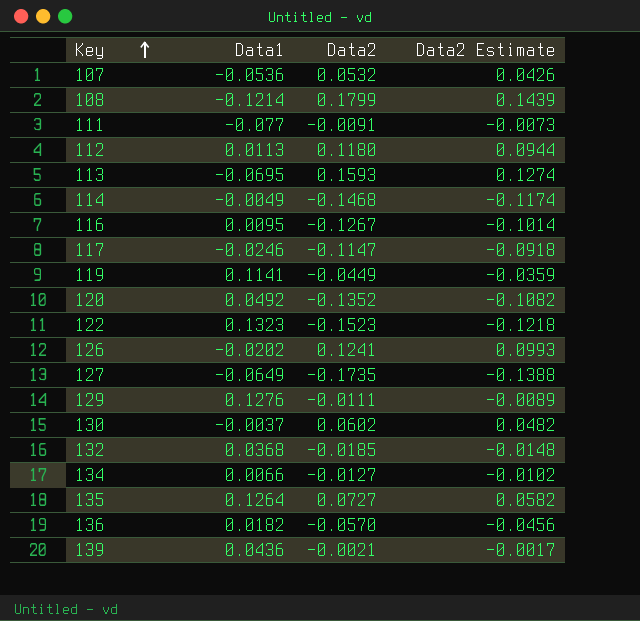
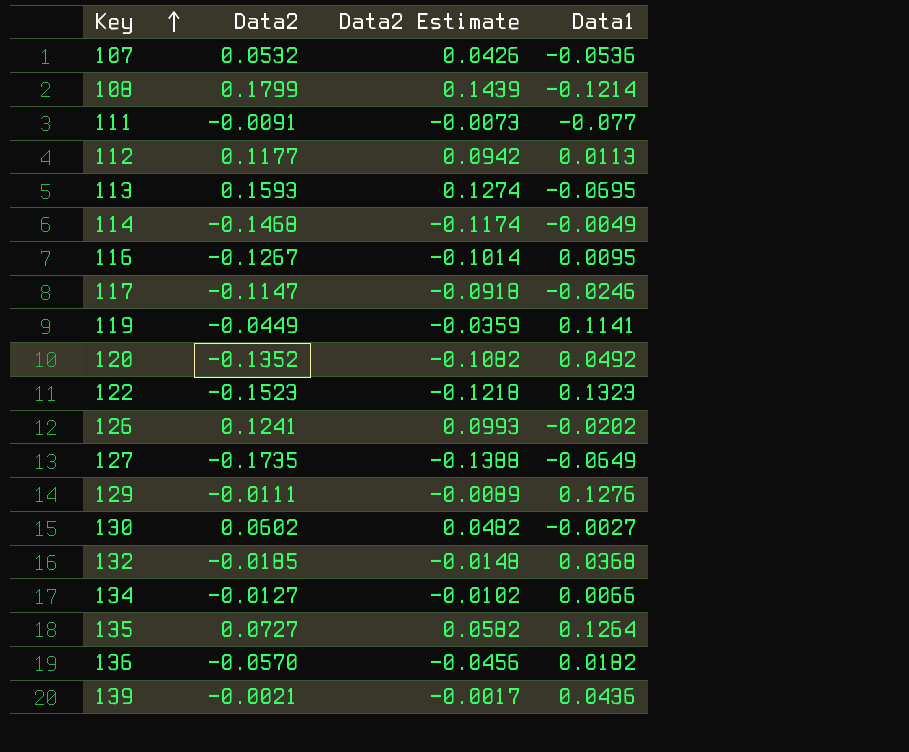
column Data1 | position: 2 -> 4
112 | Data2: 0.1180 -> 0.1177
112 | Data2 Estimate: 0.0944 -> 0.0942
130 | Data1: -0.0037 -> -0.0027

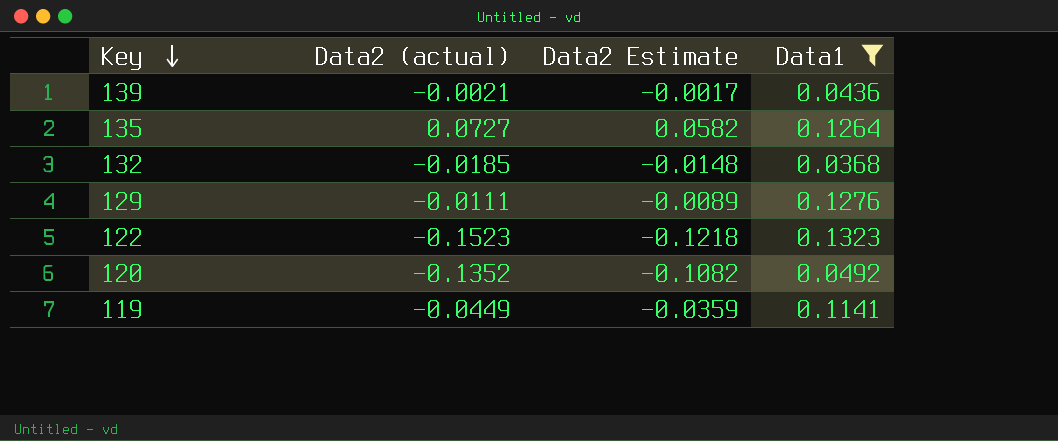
filter: none -> Data1 >= 0.0368
row order: Key ascending -> Key descending
column name: Data2 -> Data2 (actual)

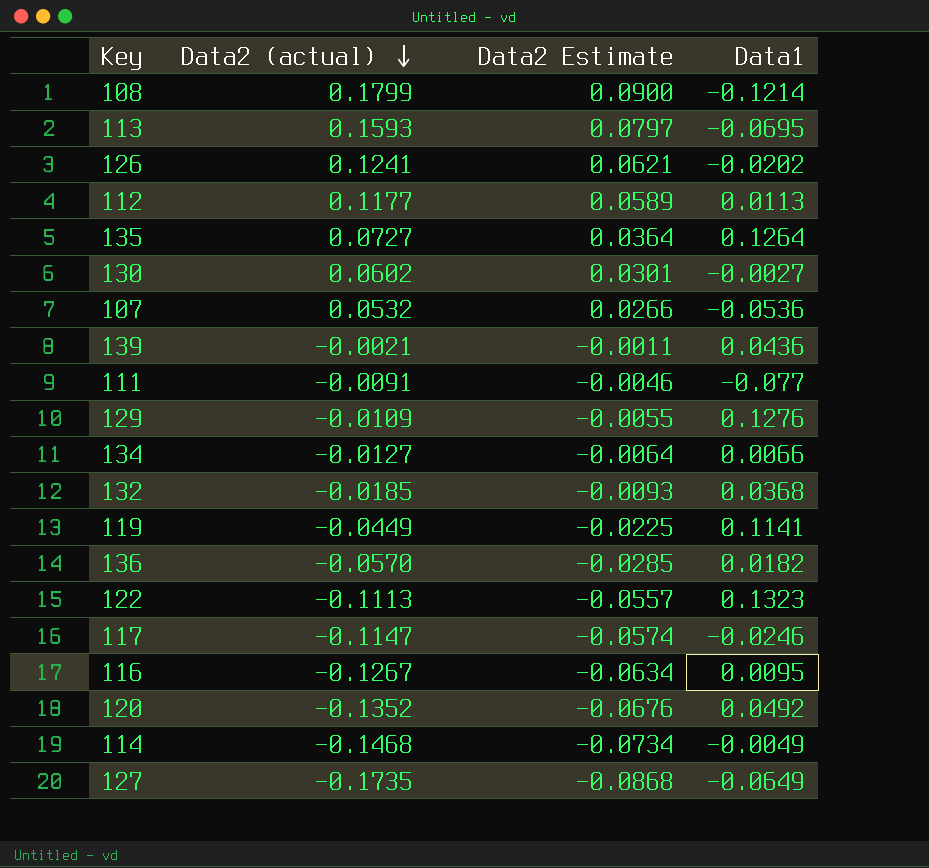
filter: Data1 >= 0.0368 -> none
row order: Key descending -> Data2 (actual) descending
column Data2 Estimate | formula: [Data2 (actual)] * 0.8 -> [Data2 (actual)] * 0.5
129 | Data2 (actual): -0.0111 -> -0.0109
122 | Data2 (actual): -0.1523 -> -0.1113

